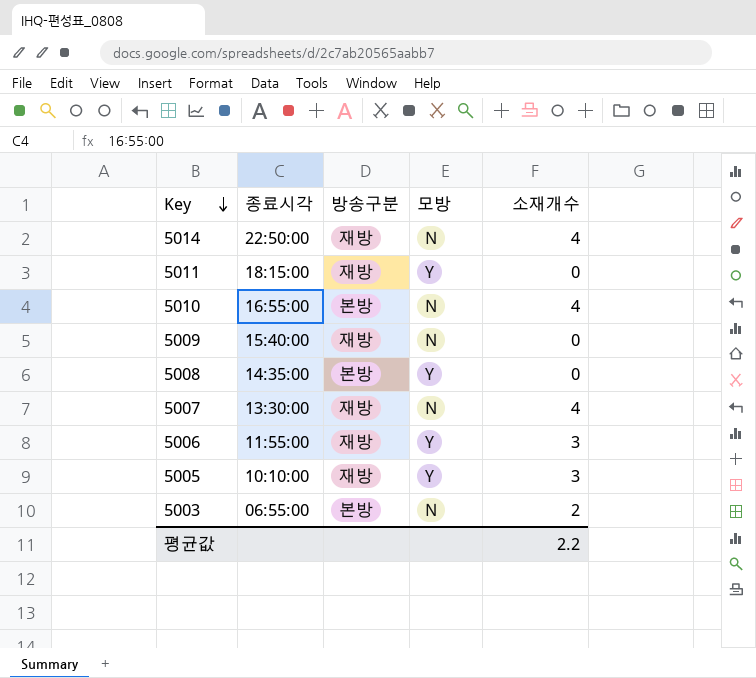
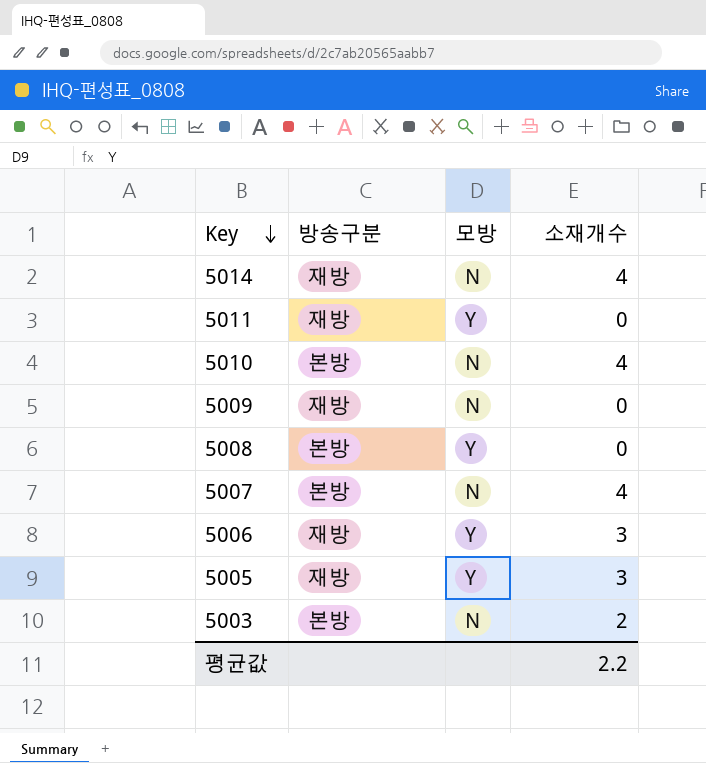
column 종료시각 | position: 2 -> none
5007 | 방송구분: 재방 -> 본방

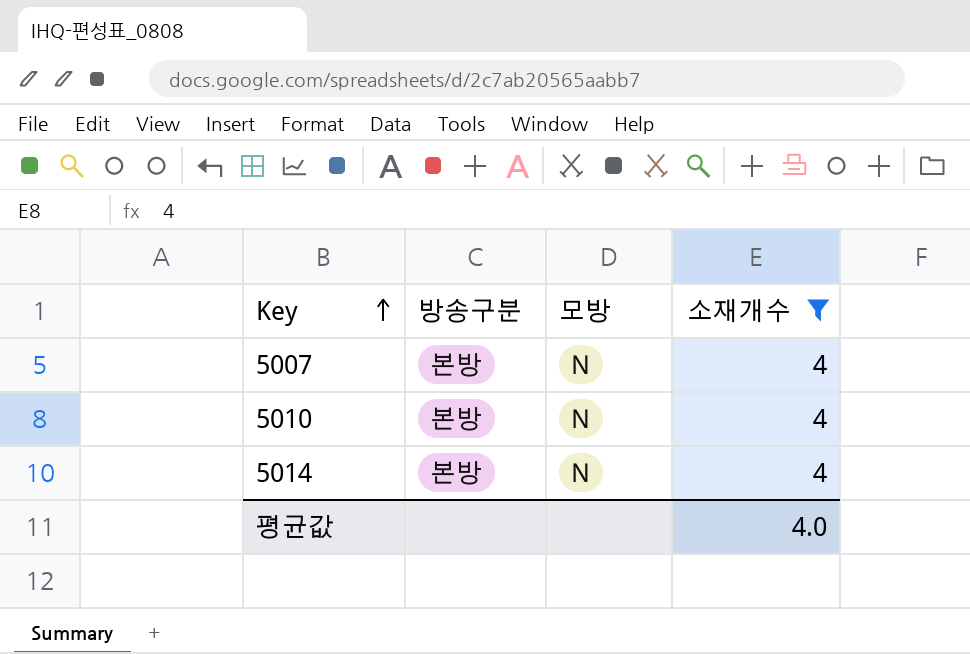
filter: none -> 소재개수 = 4
row order: Key descending -> Key ascending
5014 | 방송구분: 재방 -> 본방
평균값 | 소재개수: 2.2 -> 4.0

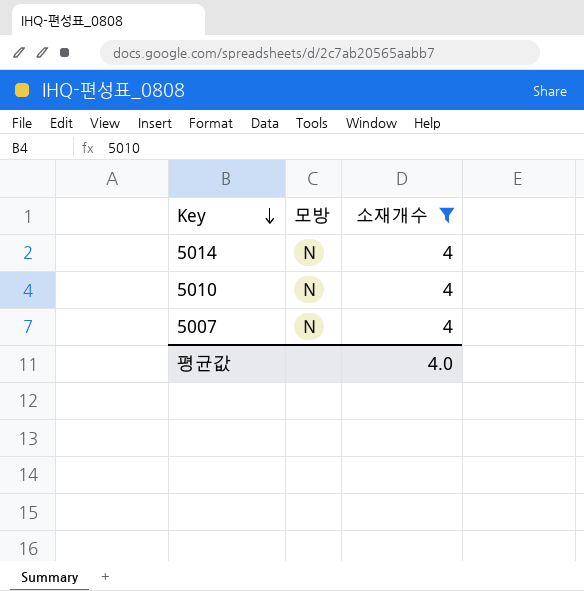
row order: Key ascending -> Key descending
column 방송구분 | position: 2 -> none

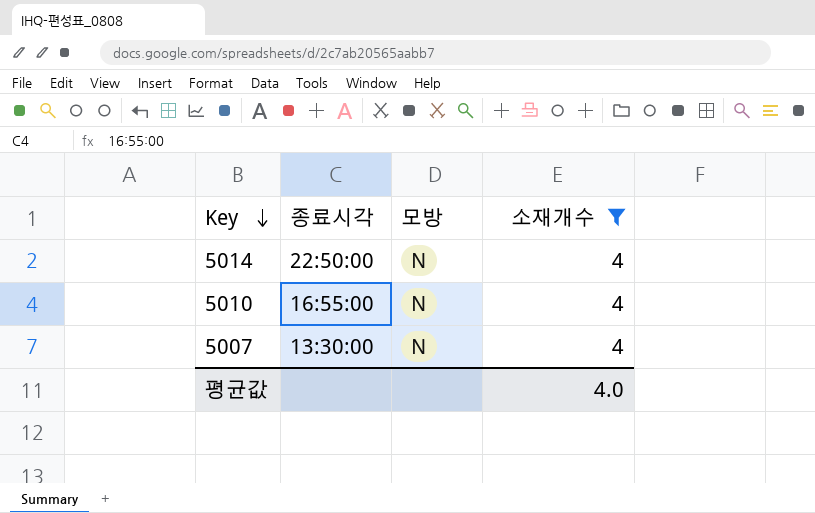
column 종료시각 | position: none -> 2

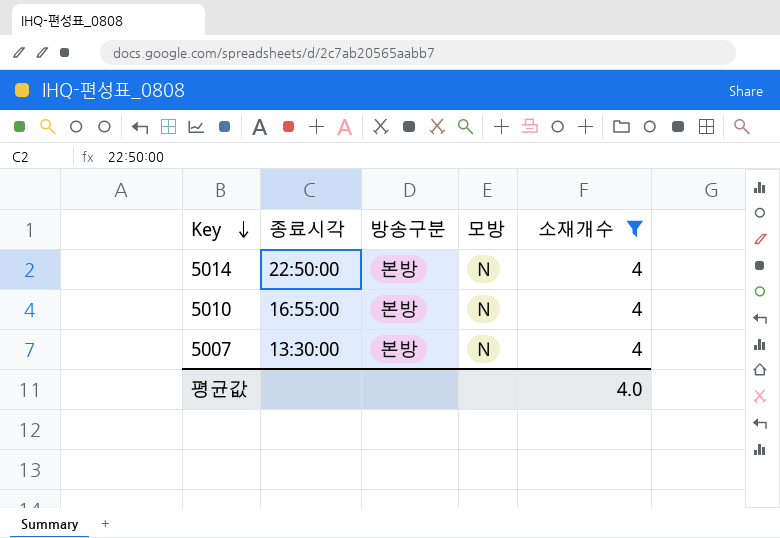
column 방송구분 | position: none -> 3

